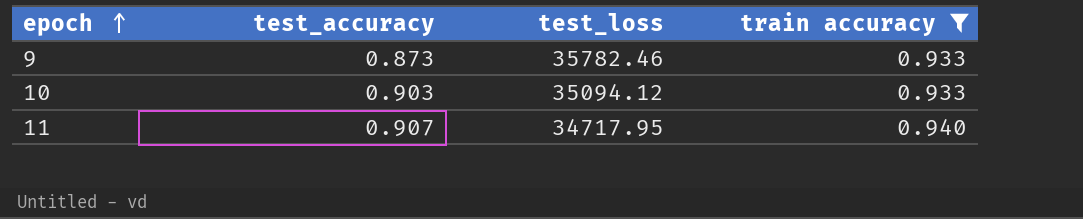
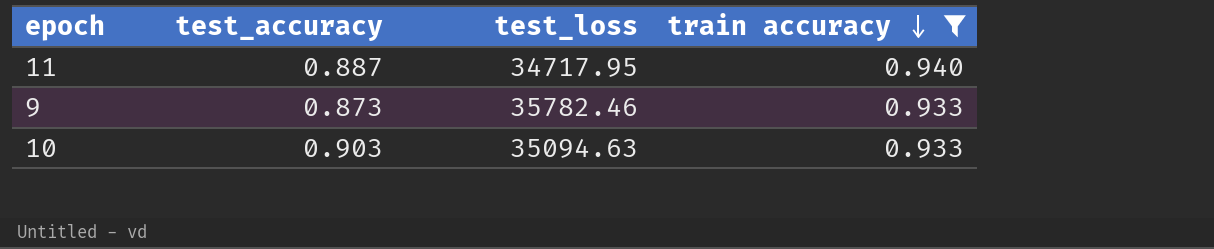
row order: epoch ascending -> train accuracy descending
11 | test_accuracy: 0.907 -> 0.887
10 | test_loss: 35094.12 -> 35094.63

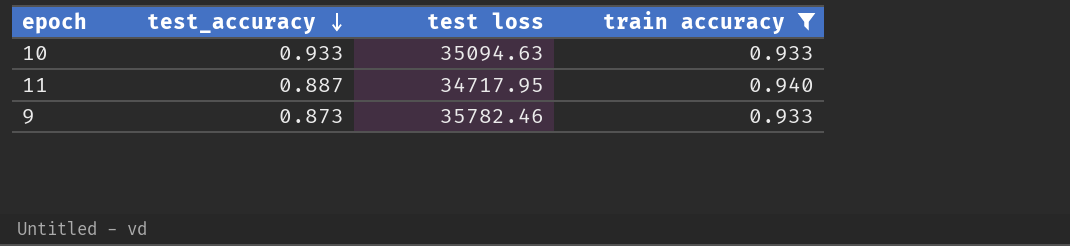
row order: train accuracy descending -> test_accuracy descending
column name: test_loss -> test loss
10 | test_accuracy: 0.903 -> 0.933

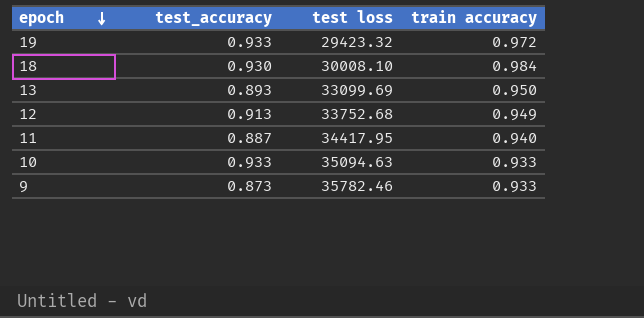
filter: train accuracy <= 0.940 -> none
row order: test_accuracy descending -> epoch descending
11 | test loss: 34717.95 -> 34417.95

